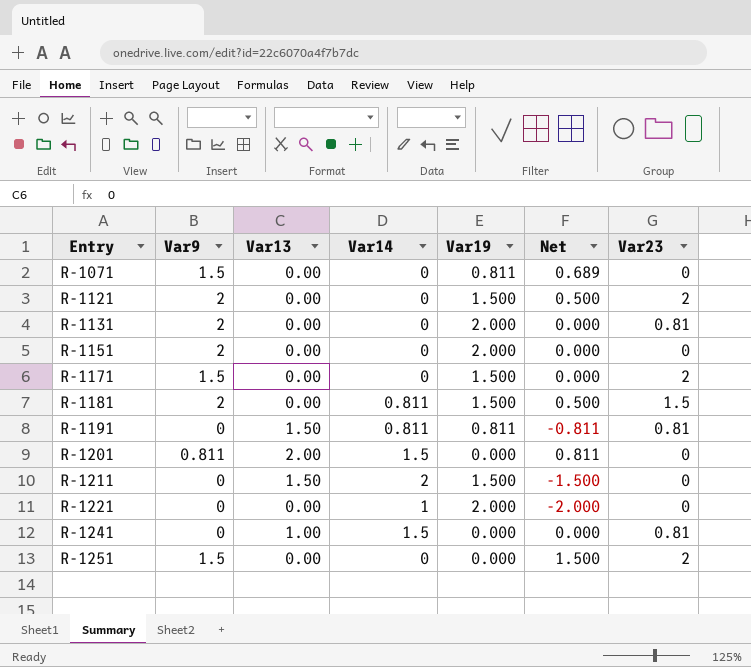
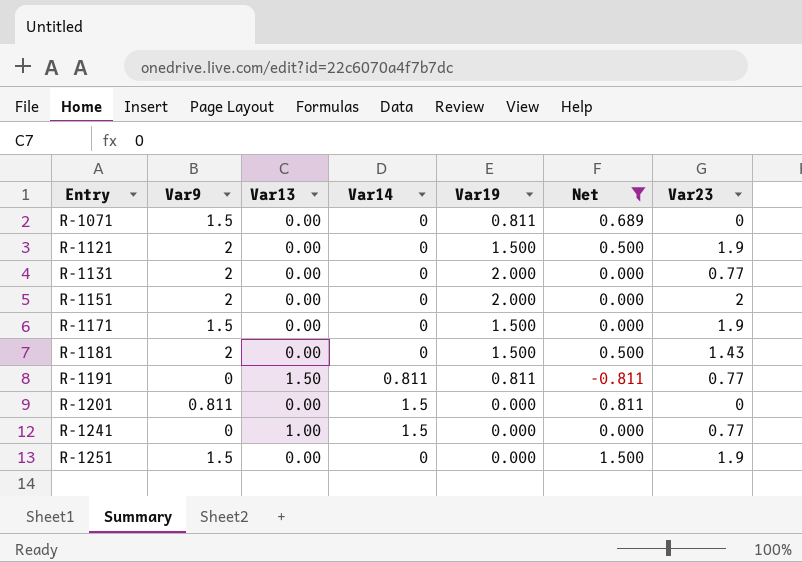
filter: none -> Net >= -0.811
R-1121 | Var23: 2 -> 1.9
R-1131 | Var23: 0.81 -> 0.77
R-1151 | Var23: 0 -> 2
R-1171 | Var23: 2 -> 1.9
R-1181 | Var14: 0.811 -> 0
R-1181 | Var23: 1.5 -> 1.43
R-1191 | Var23: 0.81 -> 0.77
R-1201 | Var13: 2.00 -> 0.00
R-1241 | Var23: 0.81 -> 0.77
R-1251 | Var23: 2 -> 1.9

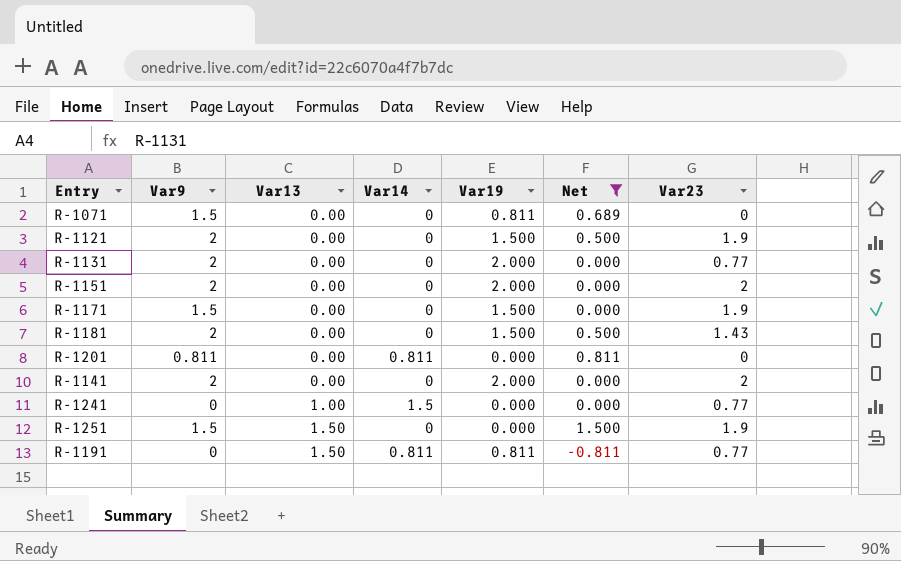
row order: Entry ascending -> Var13 ascending
R-1201 | Var14: 1.5 -> 0.811
row R-1141: none -> 2 | 0.00 | 0 | 2.000 | 0.000 | 2
R-1251 | Var13: 0.00 -> 1.50

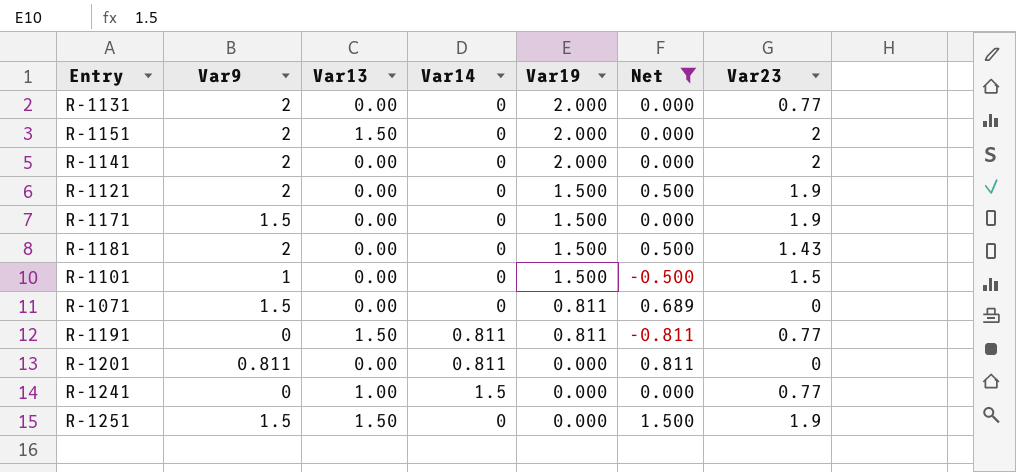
row order: Var13 ascending -> Var19 descending
R-1151 | Var13: 0.00 -> 1.50
row R-1101: none -> 1 | 0.00 | 0 | 1.500 | -0.500 | 1.5

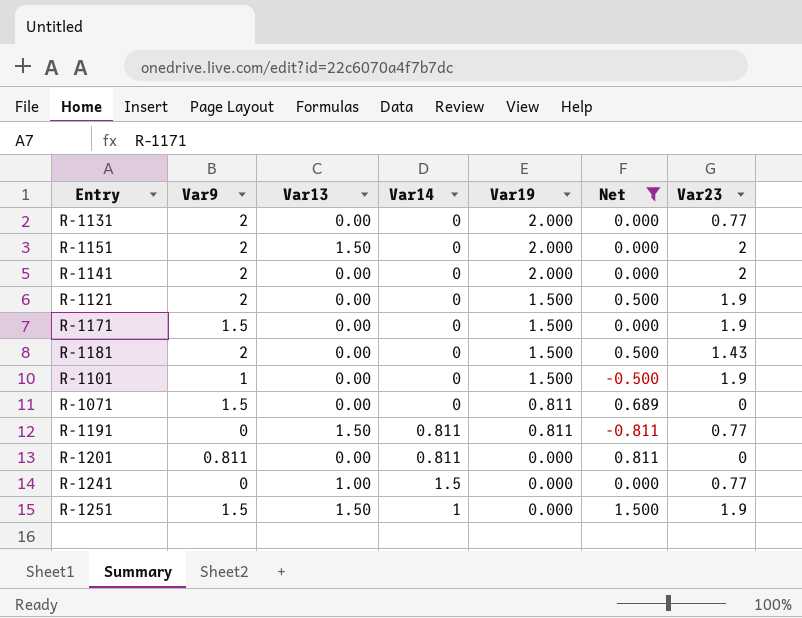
R-1101 | Var23: 1.5 -> 1.9
R-1251 | Var14: 0 -> 1

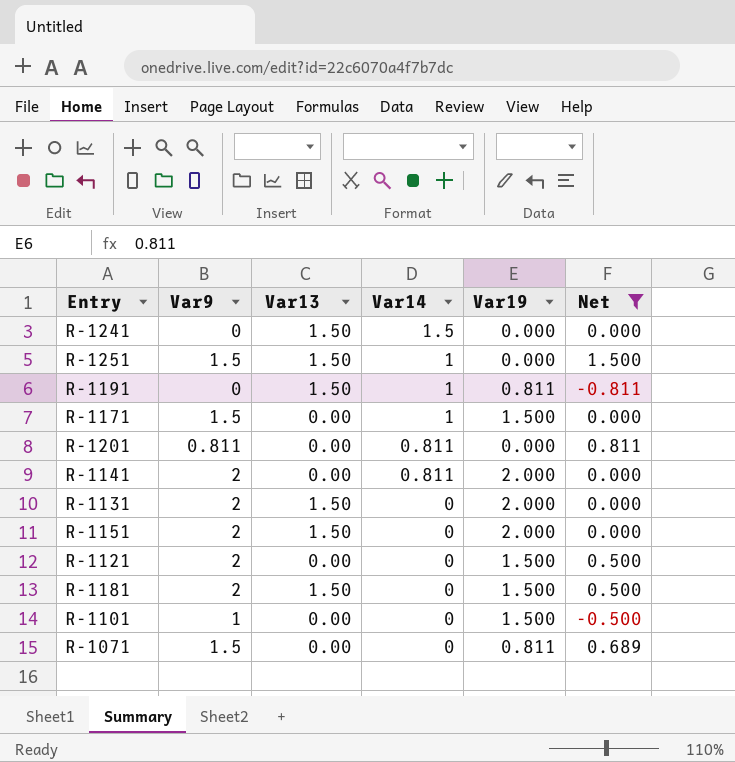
row order: Var19 descending -> Var14 descending
column Var23 | position: 7 -> none
R-1241 | Var13: 1.00 -> 1.50
R-1191 | Var14: 0.811 -> 1
R-1171 | Var14: 0 -> 1
R-1141 | Var14: 0 -> 0.811
R-1131 | Var13: 0.00 -> 1.50
R-1181 | Var13: 0.00 -> 1.50

